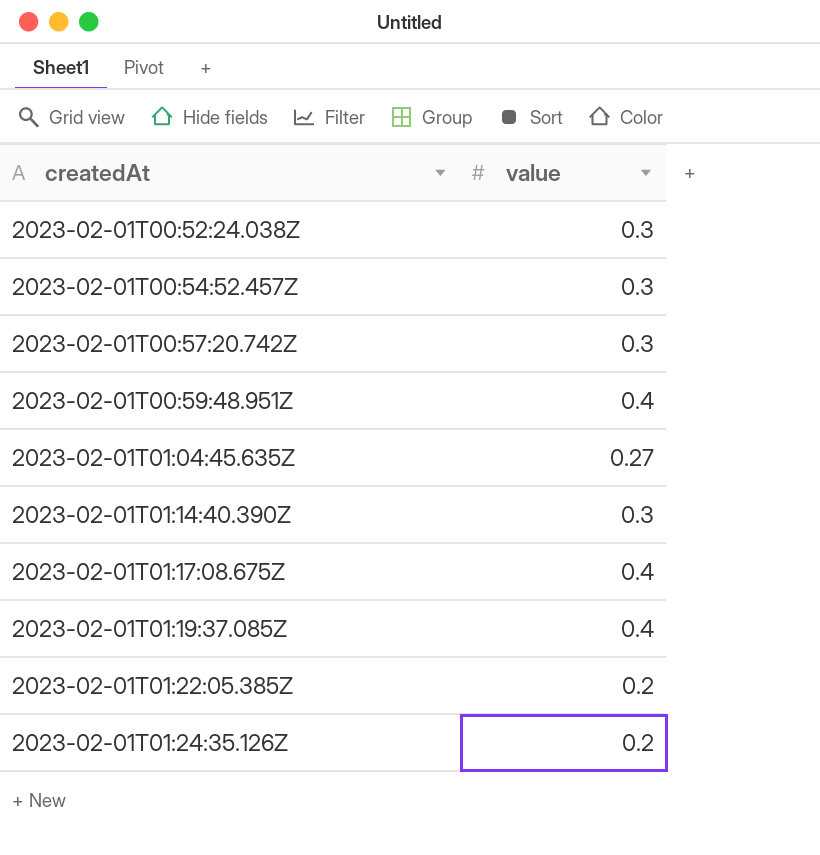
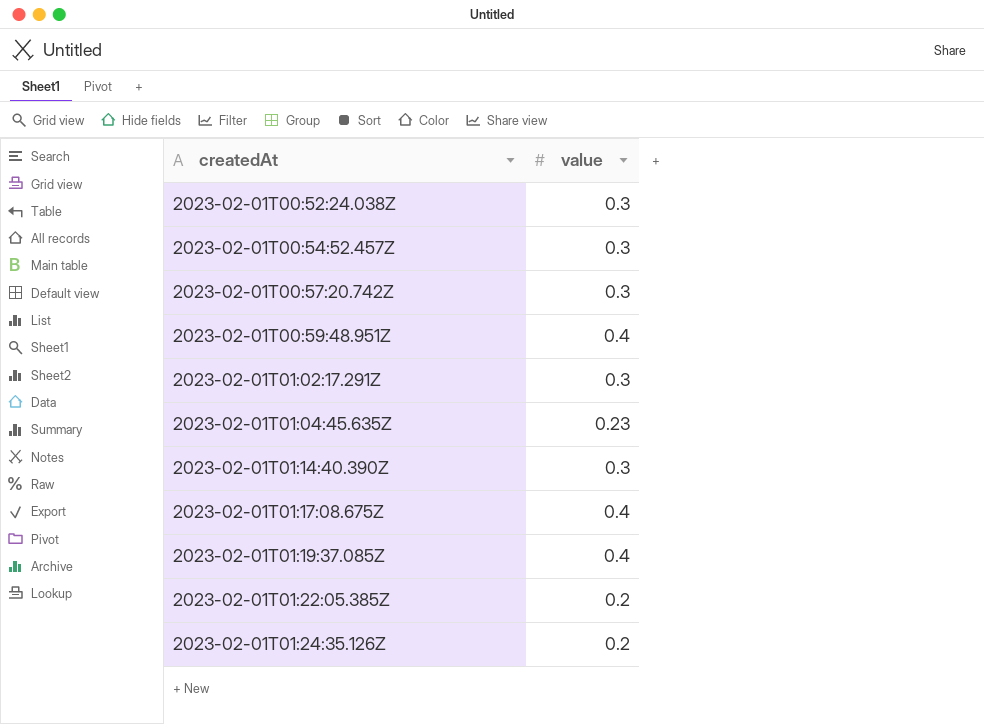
row 2023-02-01T01:02:17.291Z: none -> 0.3
2023-02-01T01:04:45.635Z | value: 0.27 -> 0.23

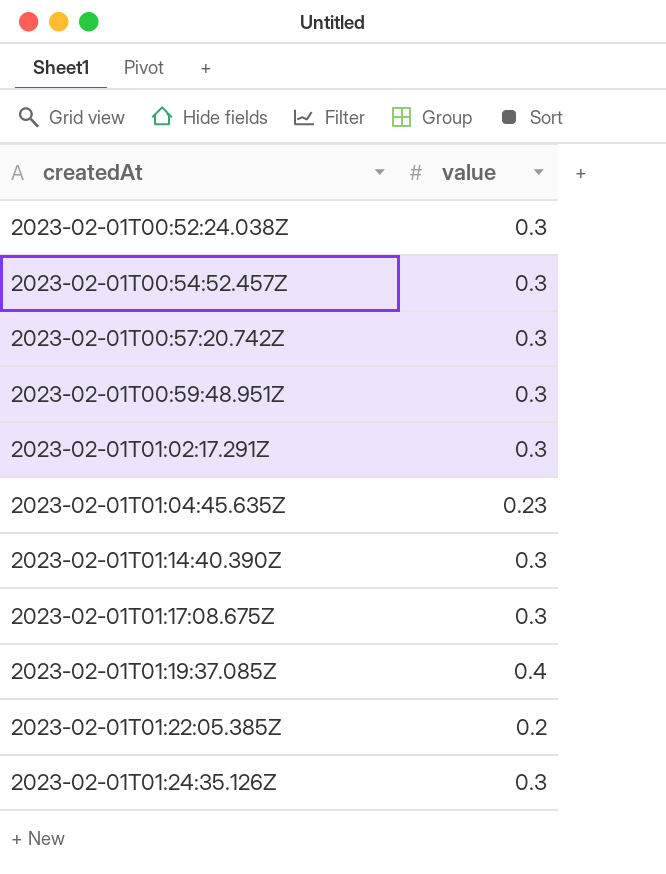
2023-02-01T00:59:48.951Z | value: 0.4 -> 0.3
2023-02-01T01:17:08.675Z | value: 0.4 -> 0.3
2023-02-01T01:24:35.126Z | value: 0.2 -> 0.3

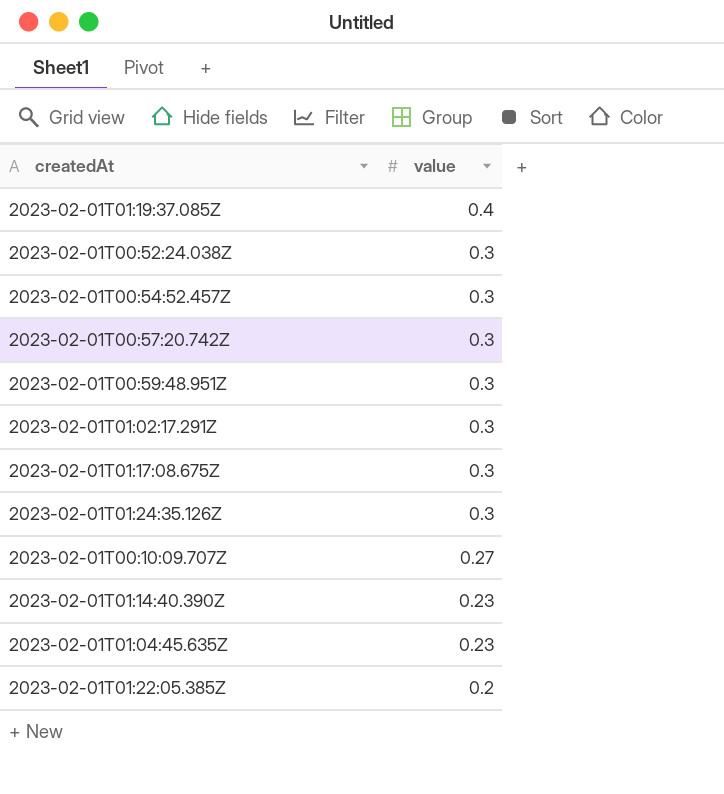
row order: createdAt ascending -> value descending
row 2023-02-01T00:10:09.707Z: none -> 0.27
2023-02-01T01:14:40.390Z | value: 0.3 -> 0.23

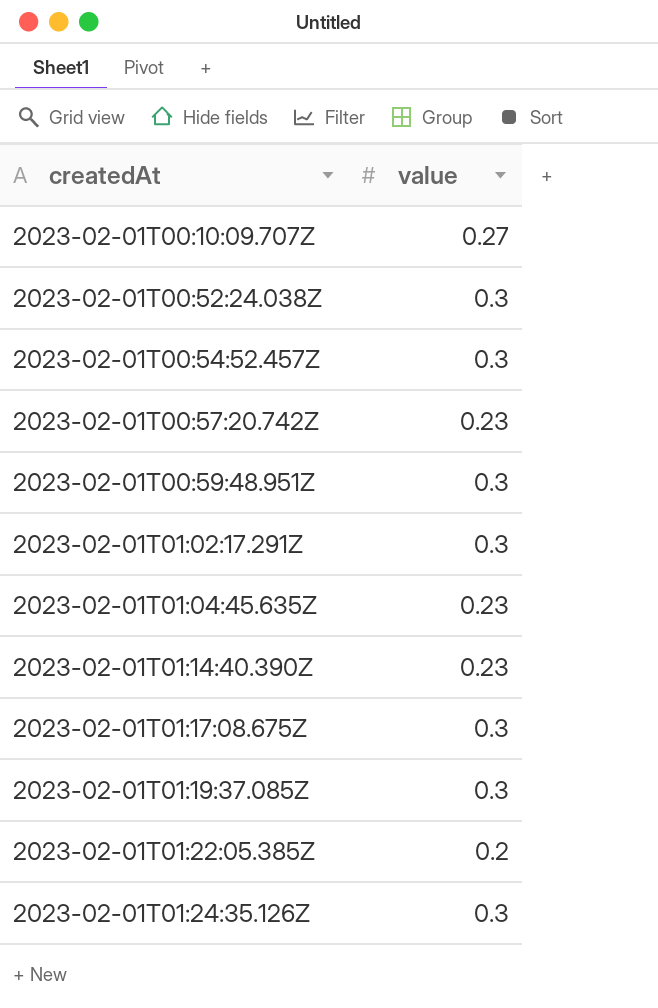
row order: value descending -> createdAt ascending
2023-02-01T00:57:20.742Z | value: 0.3 -> 0.23
2023-02-01T01:19:37.085Z | value: 0.4 -> 0.3

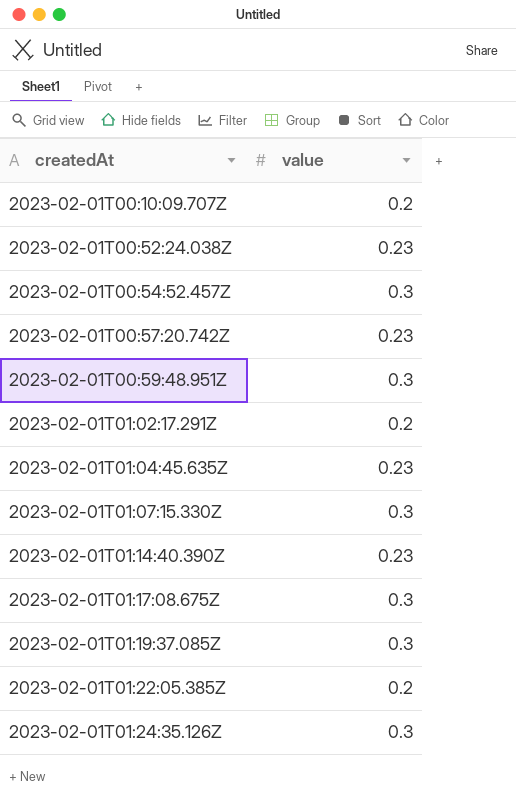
2023-02-01T00:10:09.707Z | value: 0.27 -> 0.2
2023-02-01T00:52:24.038Z | value: 0.3 -> 0.23
2023-02-01T01:02:17.291Z | value: 0.3 -> 0.2
row 2023-02-01T01:07:15.330Z: none -> 0.3

